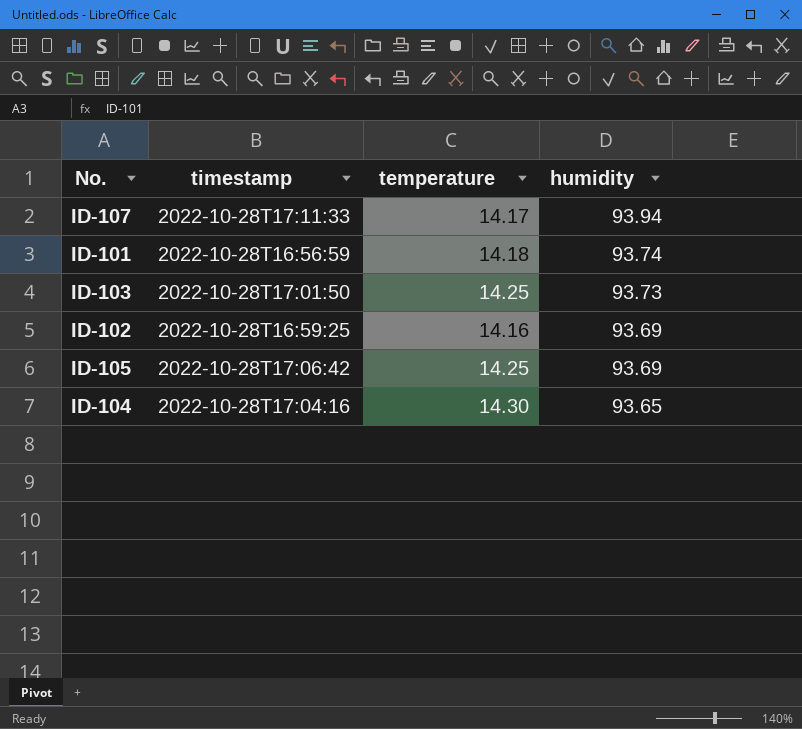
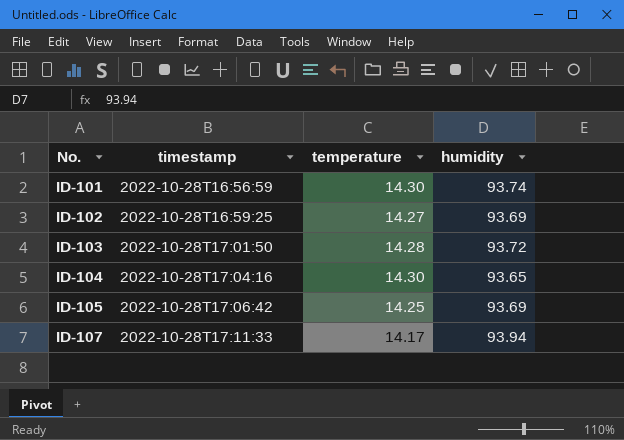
row order: humidity descending -> No. ascending
ID-101 | temperature: 14.18 -> 14.30
ID-102 | temperature: 14.16 -> 14.27
ID-103 | temperature: 14.25 -> 14.28
ID-103 | humidity: 93.73 -> 93.72

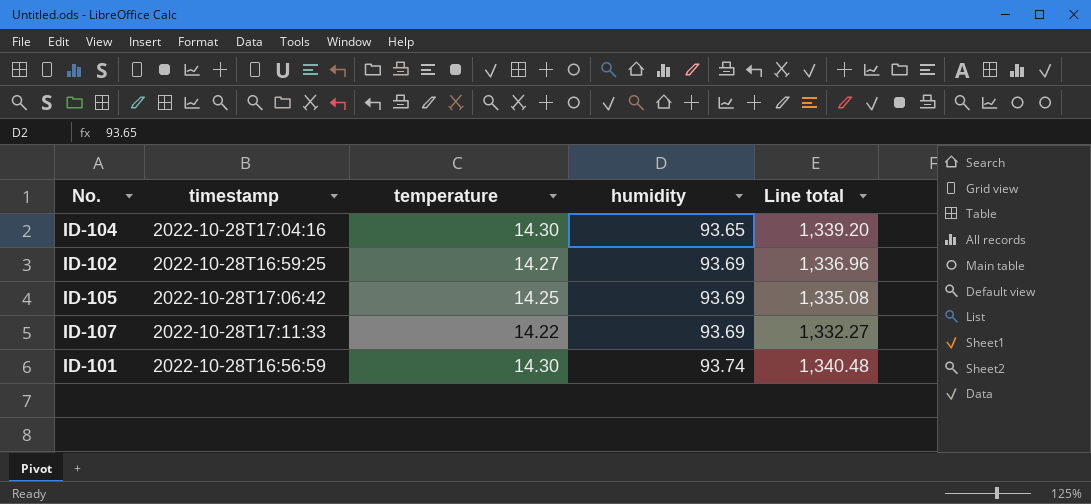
row order: No. ascending -> humidity ascending
column Line total | formula: none -> [temperature] * [humidity]
row ID-103: 2022-10-28T17:01:50 | 14.28 | 93.72 -> none
ID-107 | temperature: 14.17 -> 14.22
ID-107 | humidity: 93.94 -> 93.69

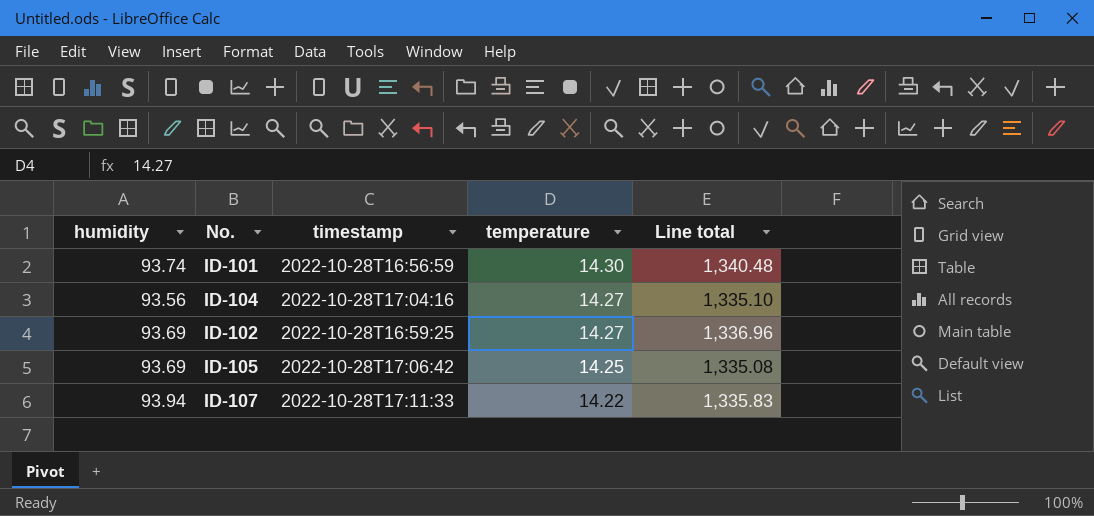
row order: humidity ascending -> temperature descending
column humidity | position: 4 -> 1
ID-104 | humidity: 93.65 -> 93.56
ID-104 | temperature: 14.30 -> 14.27
ID-104 | Line total: 1,339.20 -> 1,335.10
ID-107 | humidity: 93.69 -> 93.94
ID-107 | Line total: 1,332.27 -> 1,335.83

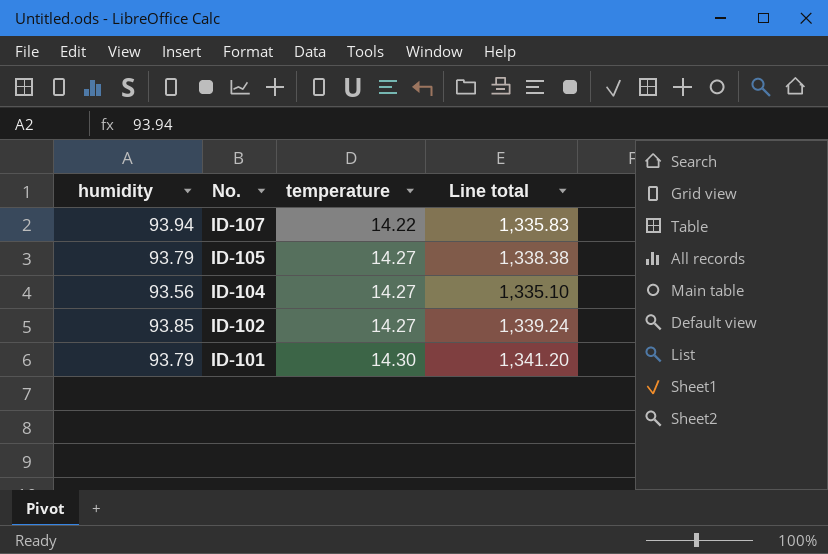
row order: temperature descending -> No. descending
column timestamp | position: 3 -> none
ID-105 | humidity: 93.69 -> 93.79
ID-105 | temperature: 14.25 -> 14.27
ID-105 | Line total: 1,335.08 -> 1,338.38
ID-102 | humidity: 93.69 -> 93.85
ID-102 | Line total: 1,336.96 -> 1,339.24
ID-101 | humidity: 93.74 -> 93.79
ID-101 | Line total: 1,340.48 -> 1,341.20

